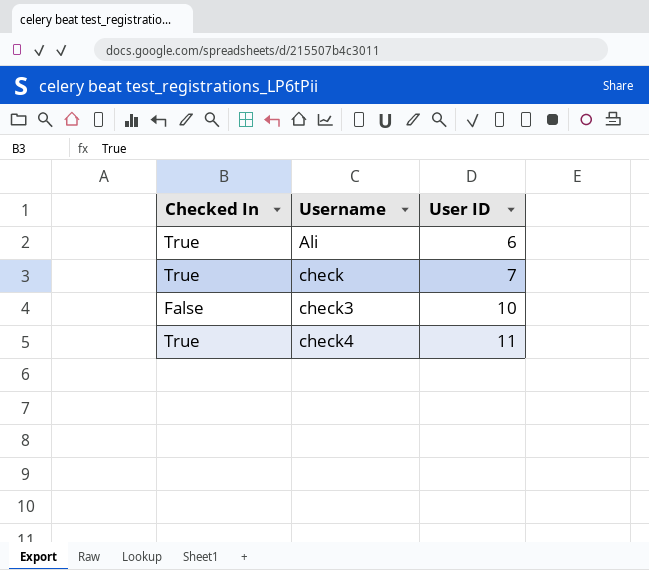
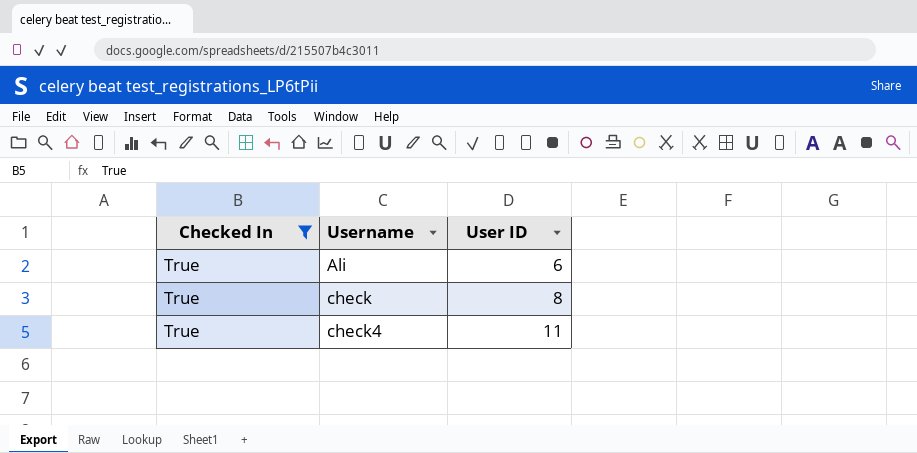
filter: none -> Checked In = True
check | User ID: 7 -> 8

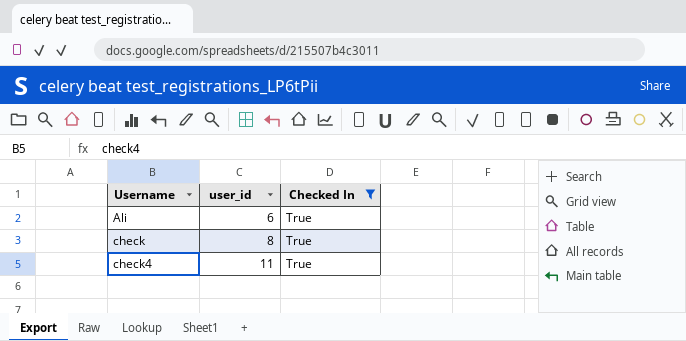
column name: User ID -> user_id
column Checked In | position: 1 -> 3

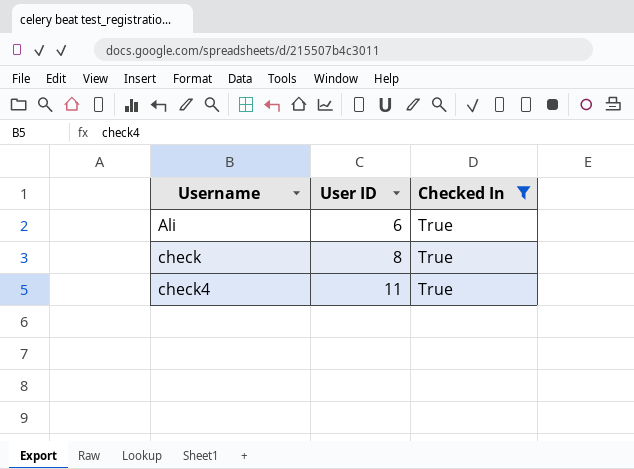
column name: user_id -> User ID

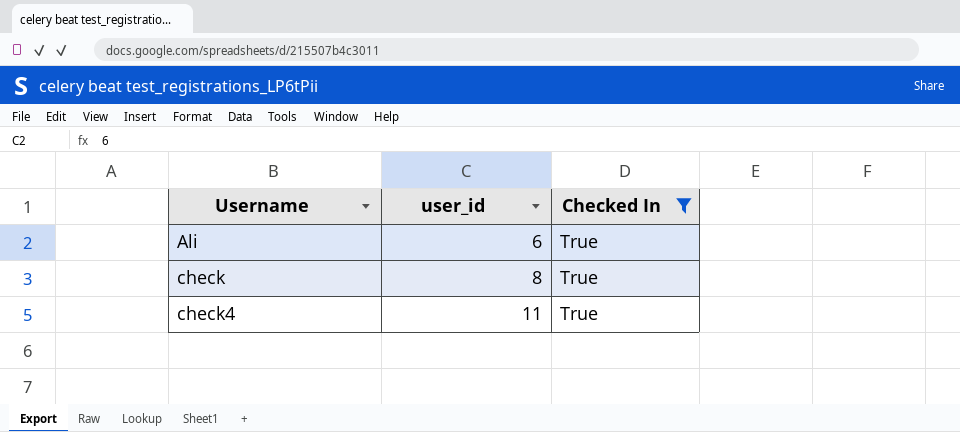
column name: User ID -> user_id

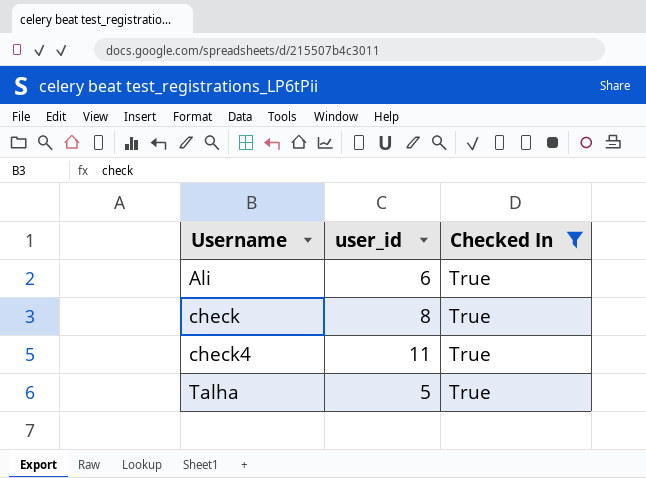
row Talha: none -> 5 | True

